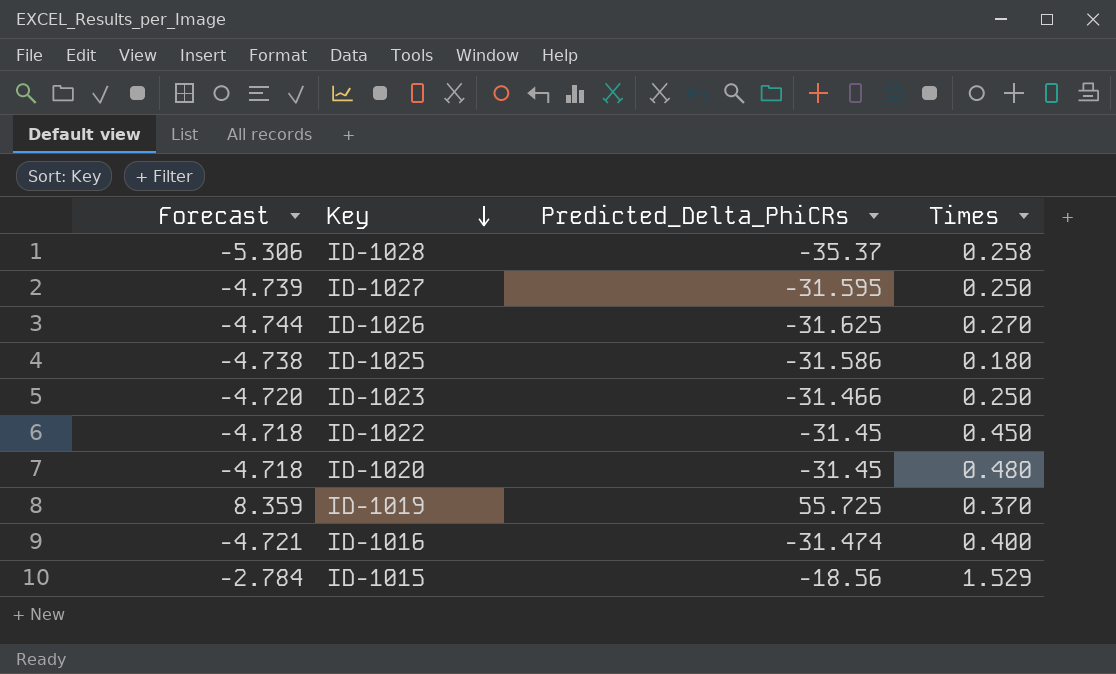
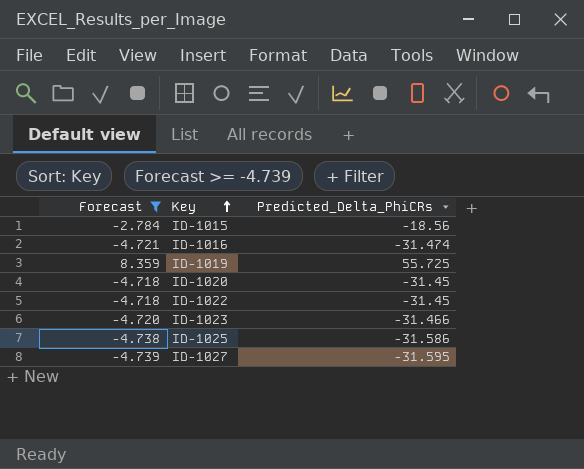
filter: none -> Forecast >= -4.739
row order: Key descending -> Key ascending
column Times | position: 4 -> none

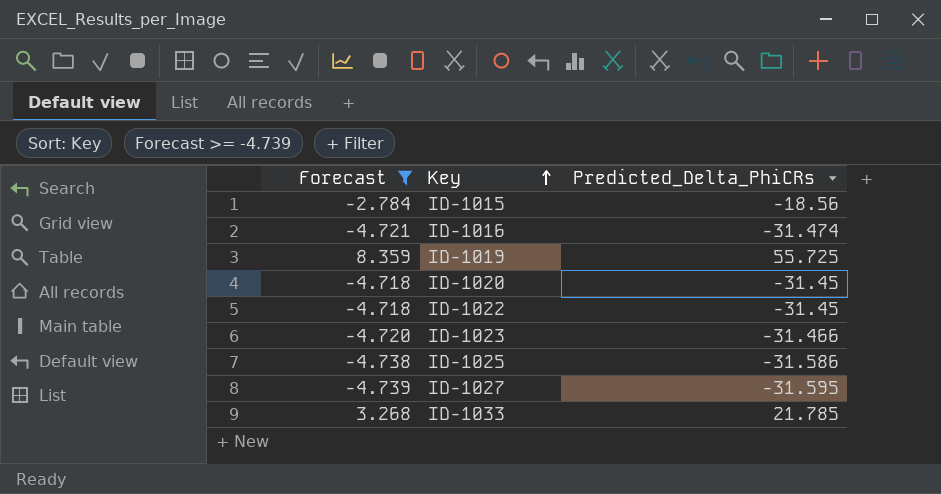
row ID-1033: none -> 3.268 | 21.785

